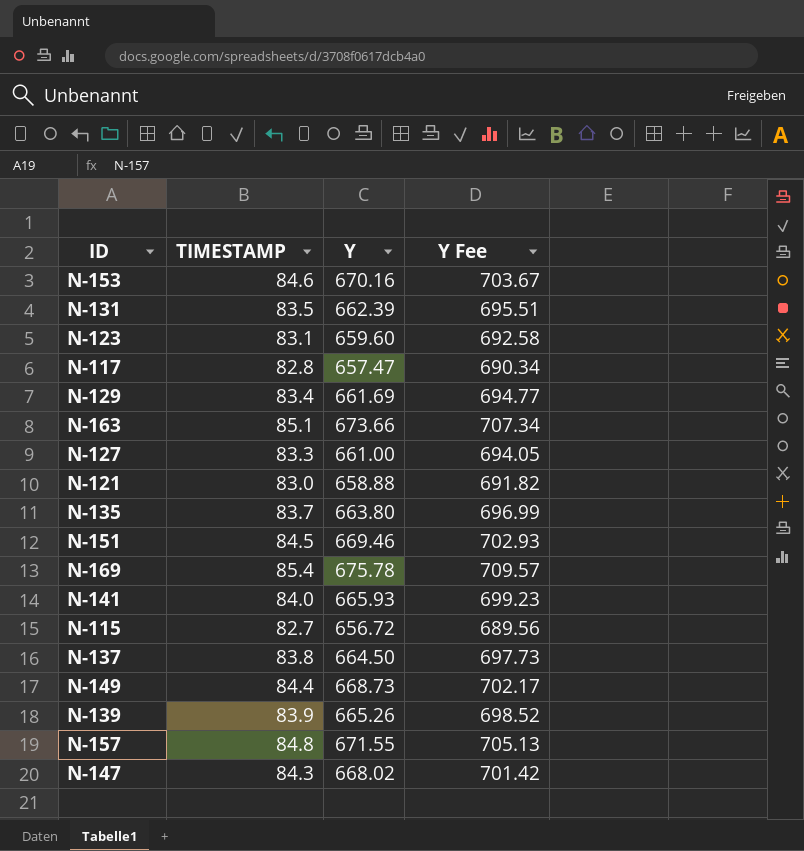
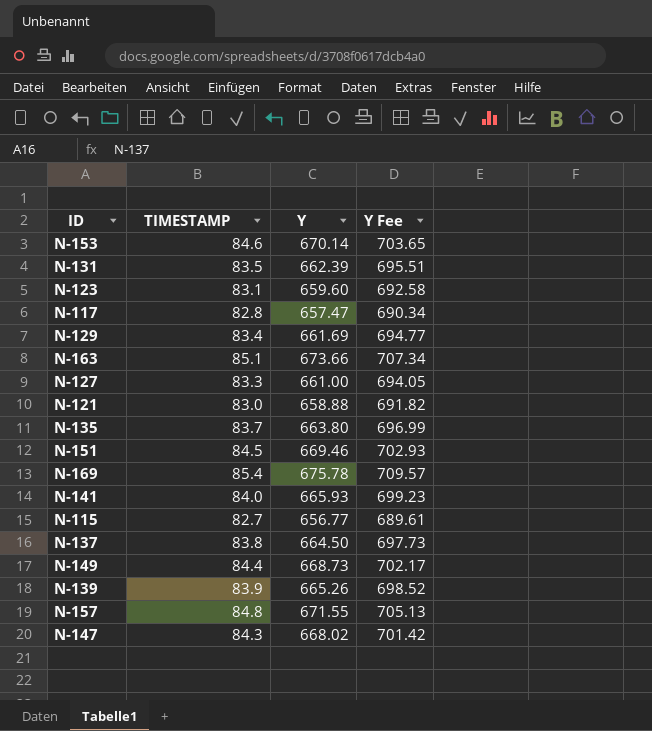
N-153 | Y: 670.16 -> 670.14
N-153 | Y Fee: 703.67 -> 703.65
N-115 | Y: 656.72 -> 656.77
N-115 | Y Fee: 689.56 -> 689.61

